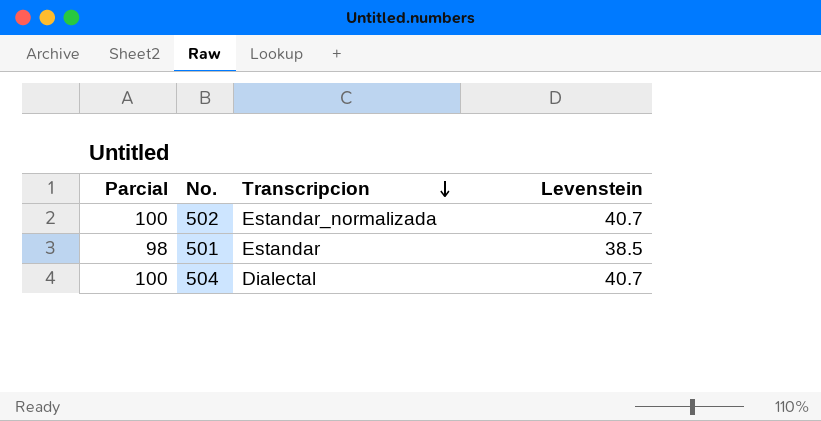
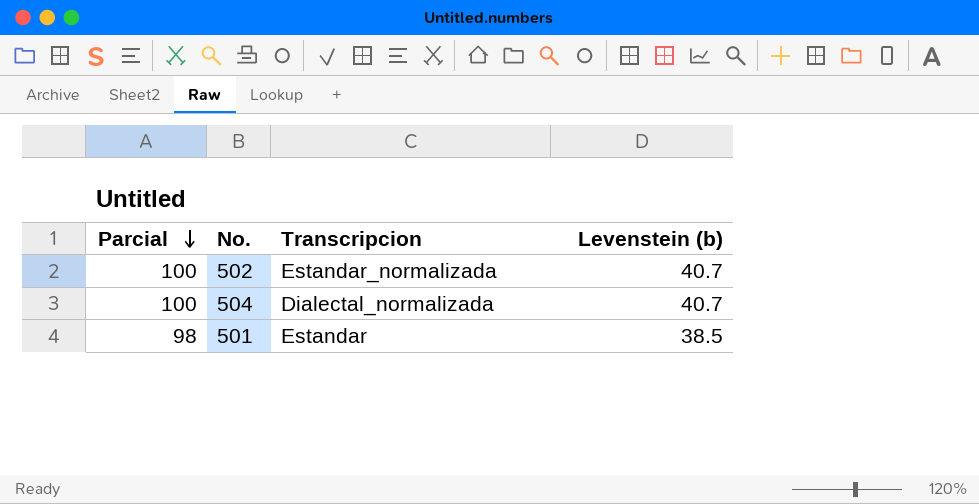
row order: Transcripcion descending -> Parcial descending
column name: Levenstein -> Levenstein (b)
504 | Transcripcion: Dialectal -> Dialectal_normalizada

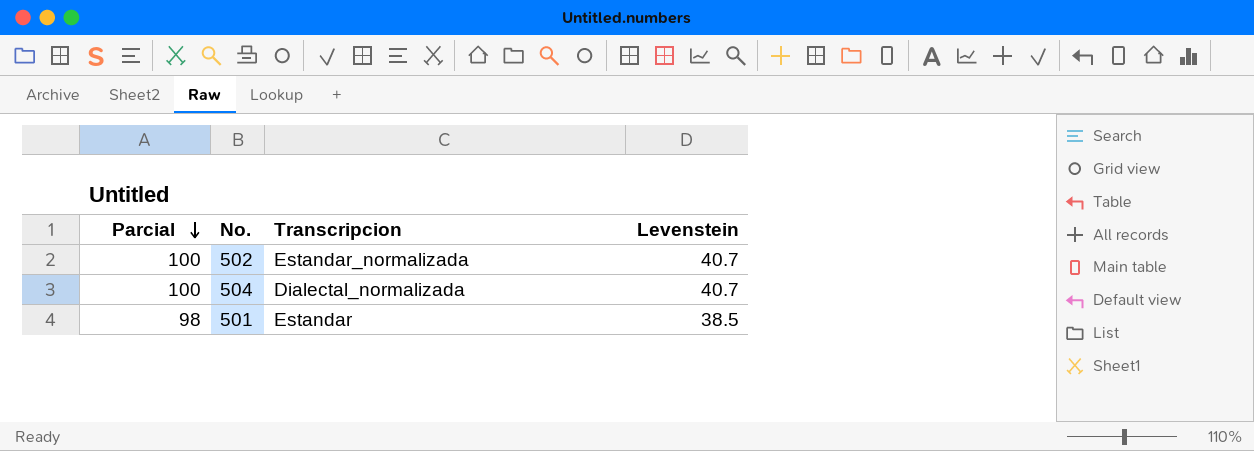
column name: Levenstein (b) -> Levenstein

